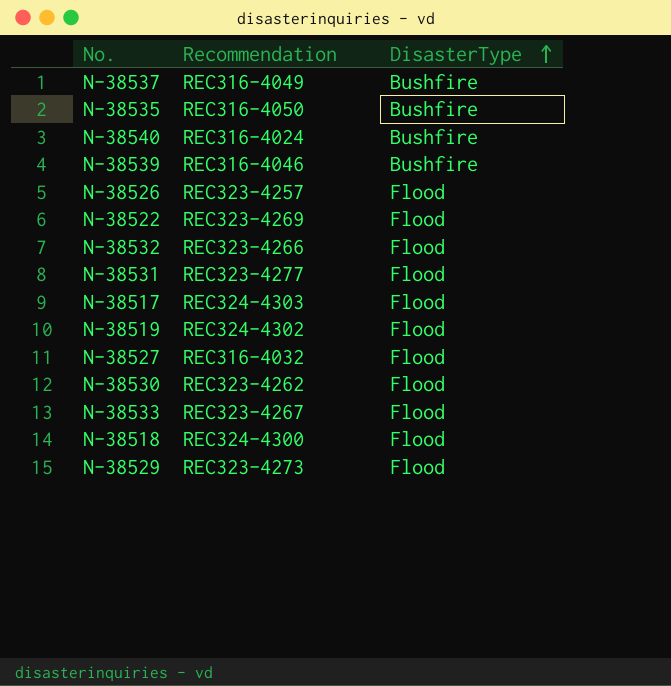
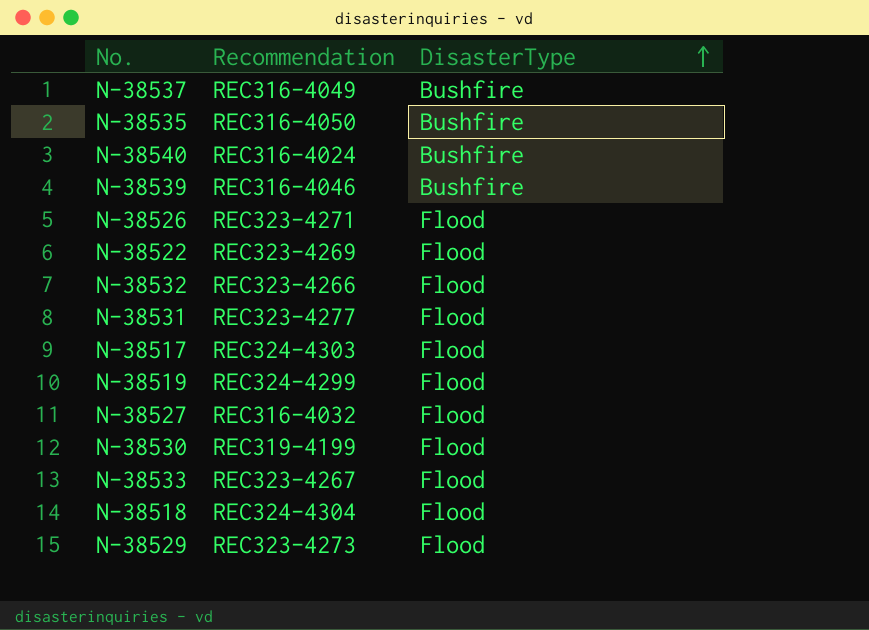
N-38526 | Recommendation: REC323-4257 -> REC323-4271
N-38519 | Recommendation: REC324-4302 -> REC324-4299
N-38530 | Recommendation: REC323-4262 -> REC319-4199
N-38518 | Recommendation: REC324-4300 -> REC324-4304

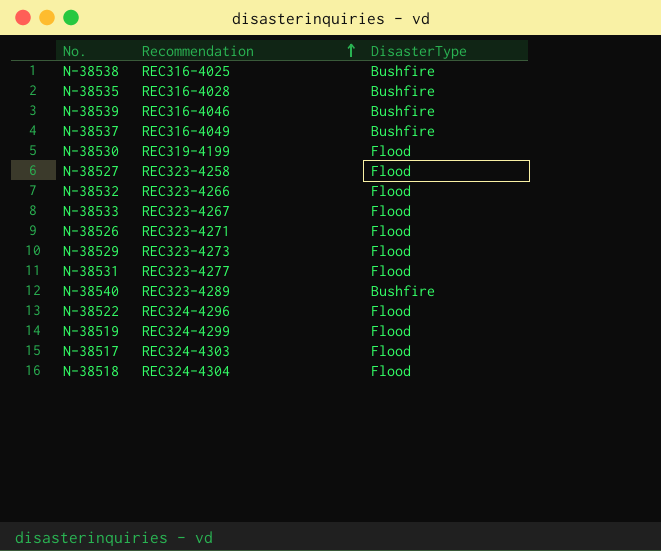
row order: DisasterType ascending -> Recommendation ascending
row N-38538: none -> REC316-4025 | Bushfire
N-38535 | Recommendation: REC316-4050 -> REC316-4028
N-38527 | Recommendation: REC316-4032 -> REC323-4258
N-38540 | Recommendation: REC316-4024 -> REC323-4289
N-38522 | Recommendation: REC323-4269 -> REC324-4296

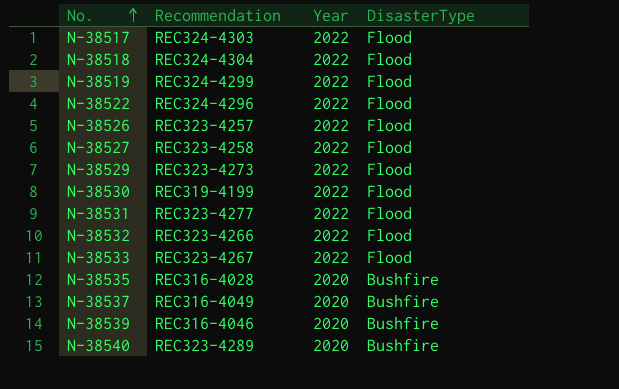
row order: Recommendation ascending -> No. ascending
column Year | position: none -> 3
row N-38538: REC316-4025 | Bushfire -> none
N-38526 | Recommendation: REC323-4271 -> REC323-4257

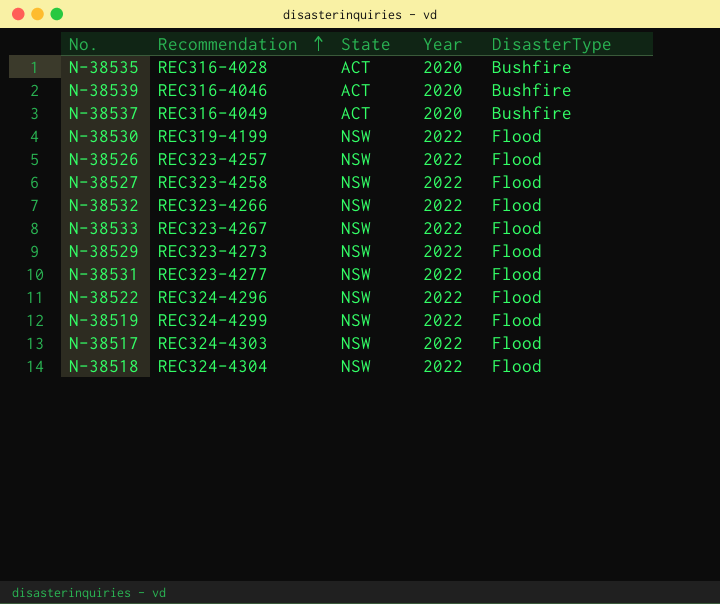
row order: No. ascending -> Recommendation ascending
column State | position: none -> 3
row N-38540: REC323-4289 | 2020 | Bushfire -> none

